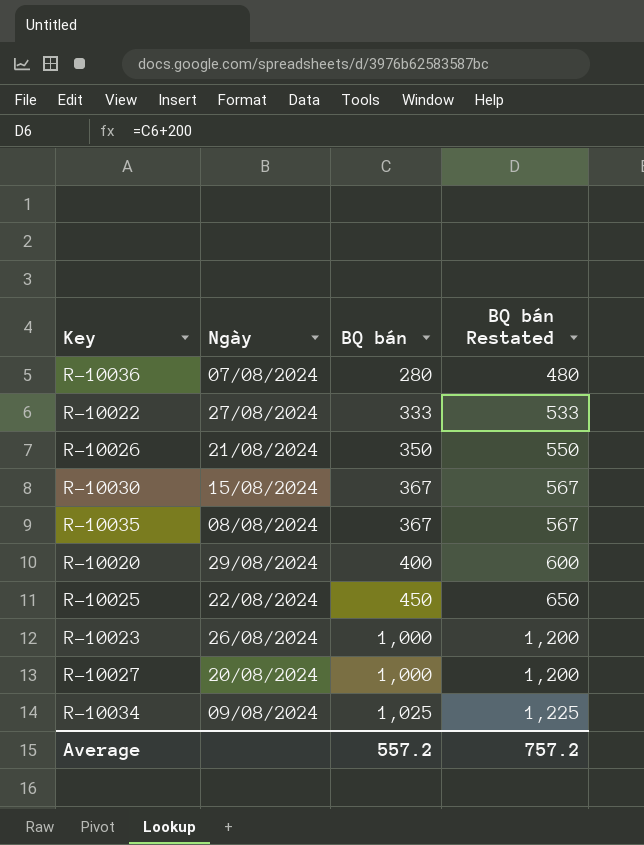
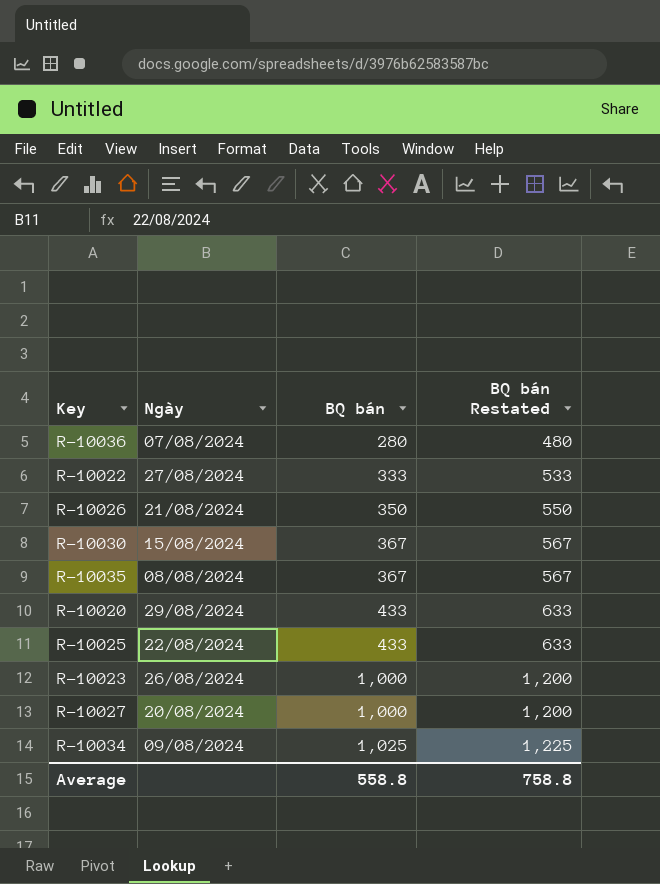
R-10020 | BQ bán: 400 -> 433
R-10020 | BQ bán Restated: 600 -> 633
R-10025 | BQ bán: 450 -> 433
R-10025 | BQ bán Restated: 650 -> 633
Average | BQ bán: 557.2 -> 558.8
Average | BQ bán Restated: 757.2 -> 758.8

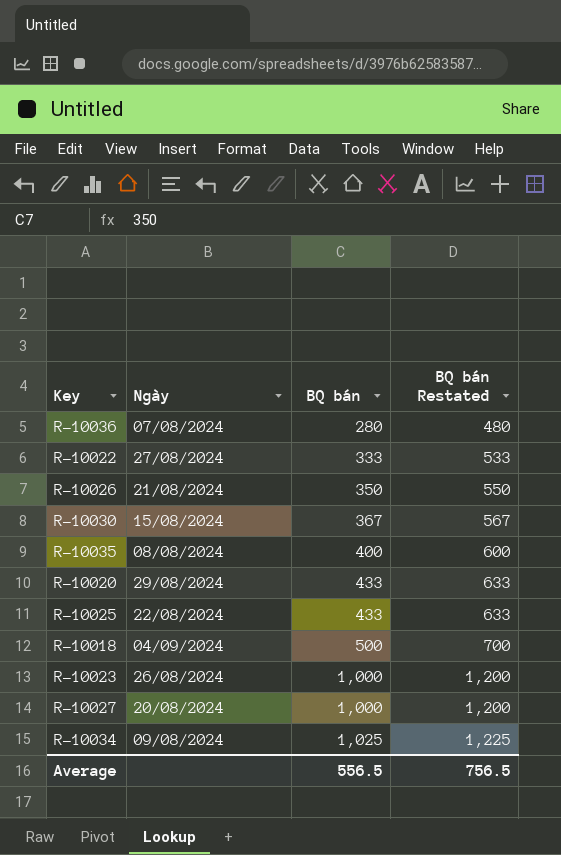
R-10035 | BQ bán: 367 -> 400
R-10035 | BQ bán Restated: 567 -> 600
row R-10018: none -> 04/09/2024 | 500 | 700
Average | BQ bán: 558.8 -> 556.5
Average | BQ bán Restated: 758.8 -> 756.5

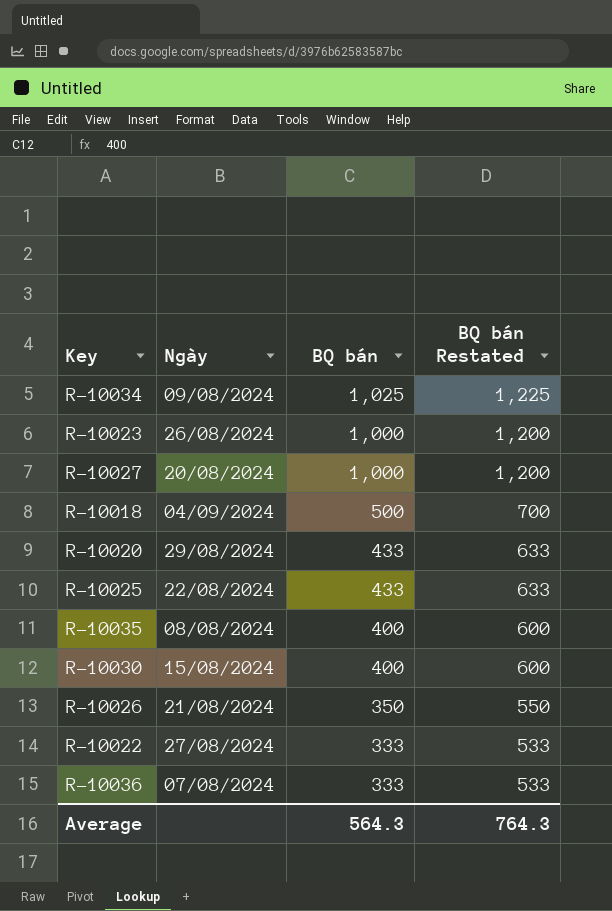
row order: BQ bán ascending -> BQ bán descending
R-10030 | BQ bán: 367 -> 400
R-10030 | BQ bán Restated: 567 -> 600
R-10036 | BQ bán: 280 -> 333
R-10036 | BQ bán Restated: 480 -> 533
Average | BQ bán: 556.5 -> 564.3
Average | BQ bán Restated: 756.5 -> 764.3

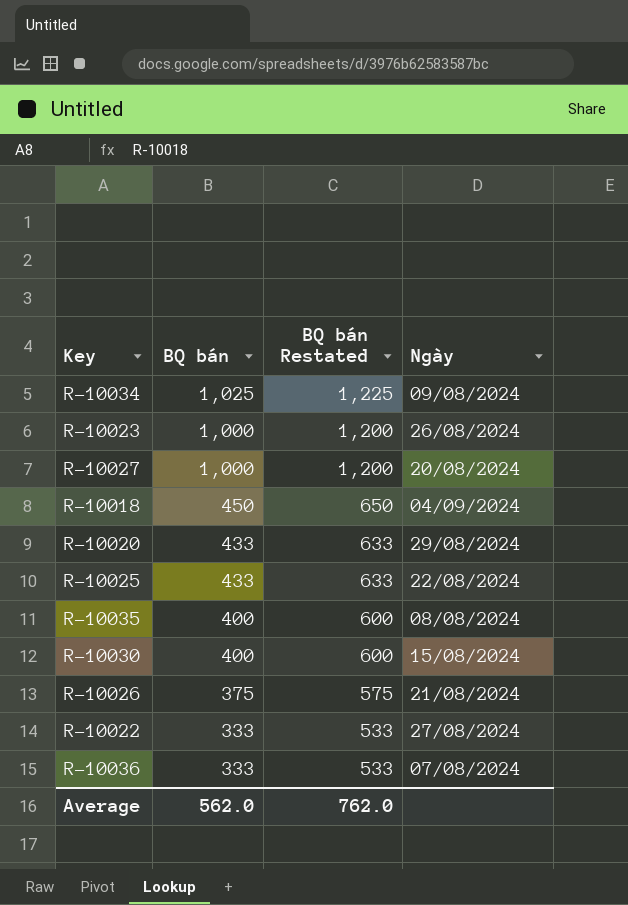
column Ngày | position: 2 -> 4
R-10018 | BQ bán: 500 -> 450
R-10018 | BQ bán Restated: 700 -> 650
R-10026 | BQ bán: 350 -> 375
R-10026 | BQ bán Restated: 550 -> 575
Average | BQ bán: 564.3 -> 562.0
Average | BQ bán Restated: 764.3 -> 762.0

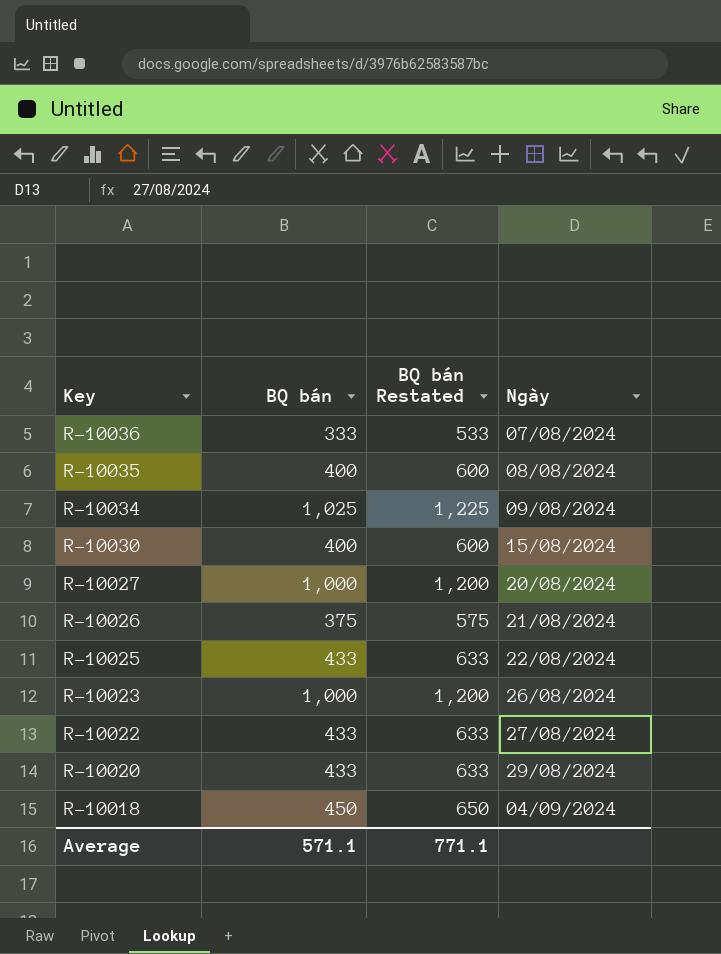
row order: BQ bán descending -> Key descending
R-10022 | BQ bán: 333 -> 433
R-10022 | BQ bán Restated: 533 -> 633
Average | BQ bán: 562.0 -> 571.1
Average | BQ bán Restated: 762.0 -> 771.1

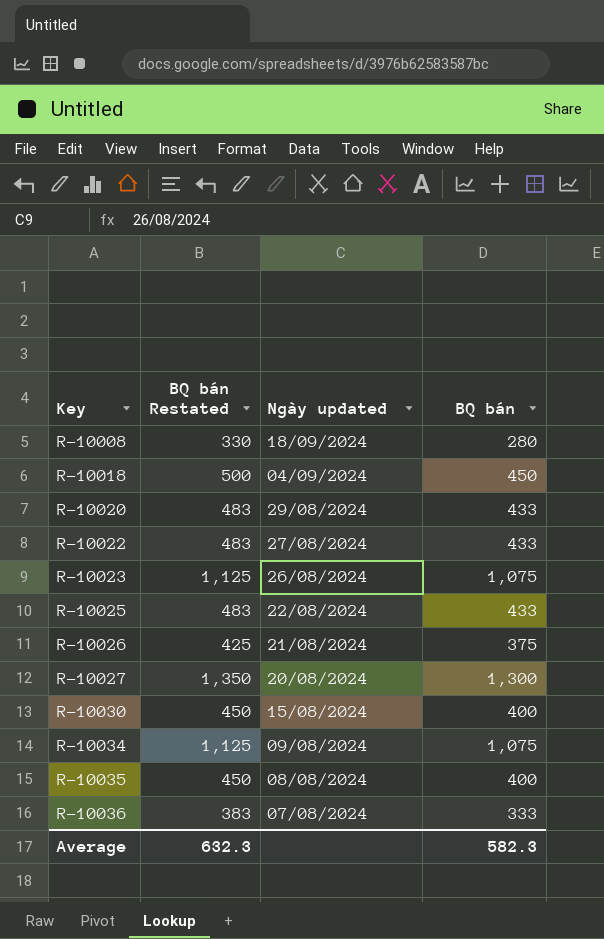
row order: Key descending -> Key ascending
column BQ bán Restated | formula: [BQ bán] + 200 -> [BQ bán] + 50
column name: Ngày -> Ngày updated
column BQ bán | position: 2 -> 4
row R-10008: none -> 330 | 18/09/2024 | 280
R-10023 | BQ bán: 1,000 -> 1,075
R-10027 | BQ bán: 1,000 -> 1,300
R-10034 | BQ bán: 1,025 -> 1,075
Average | BQ bán Restated: 771.1 -> 632.3
Average | BQ bán: 571.1 -> 582.3

